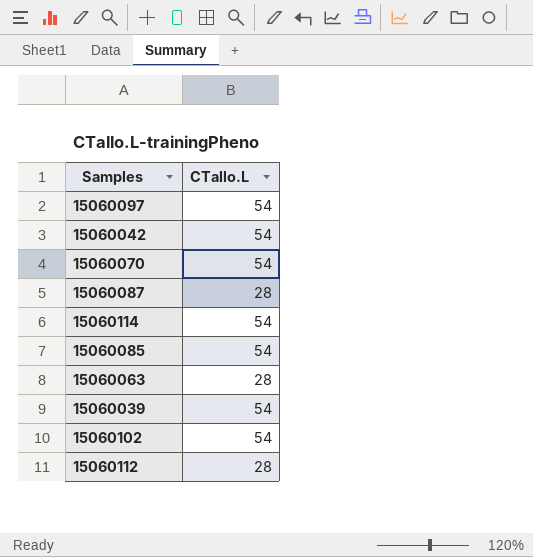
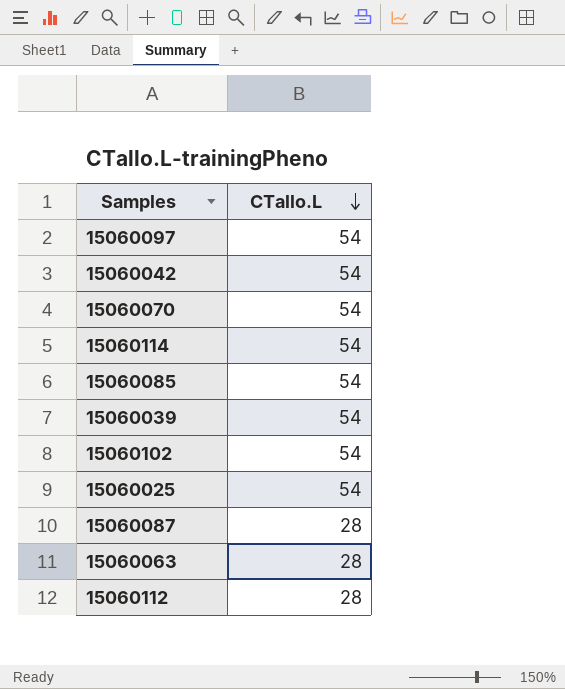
row order: none -> CTallo.L descending
row 15060025: none -> 54

